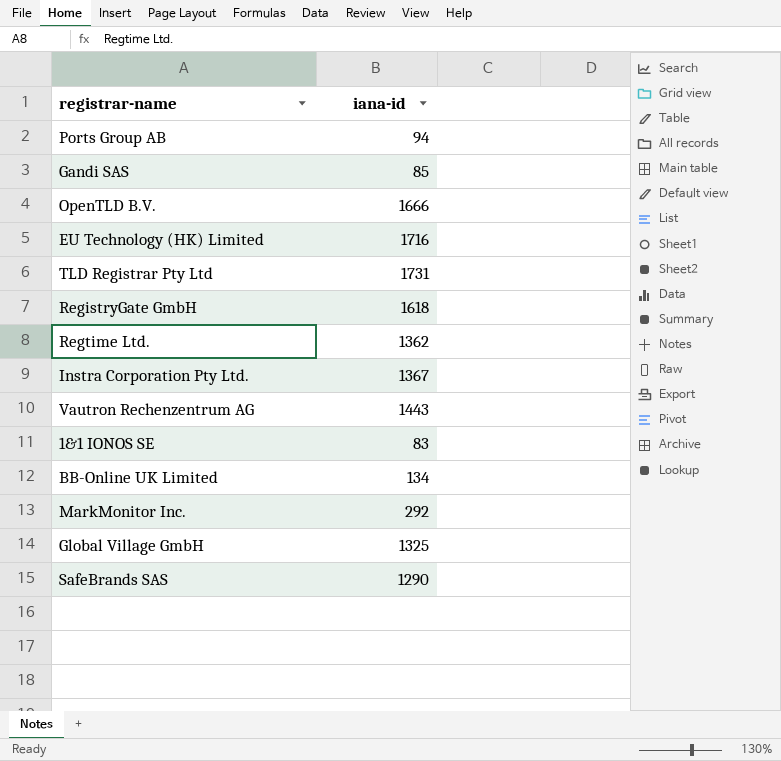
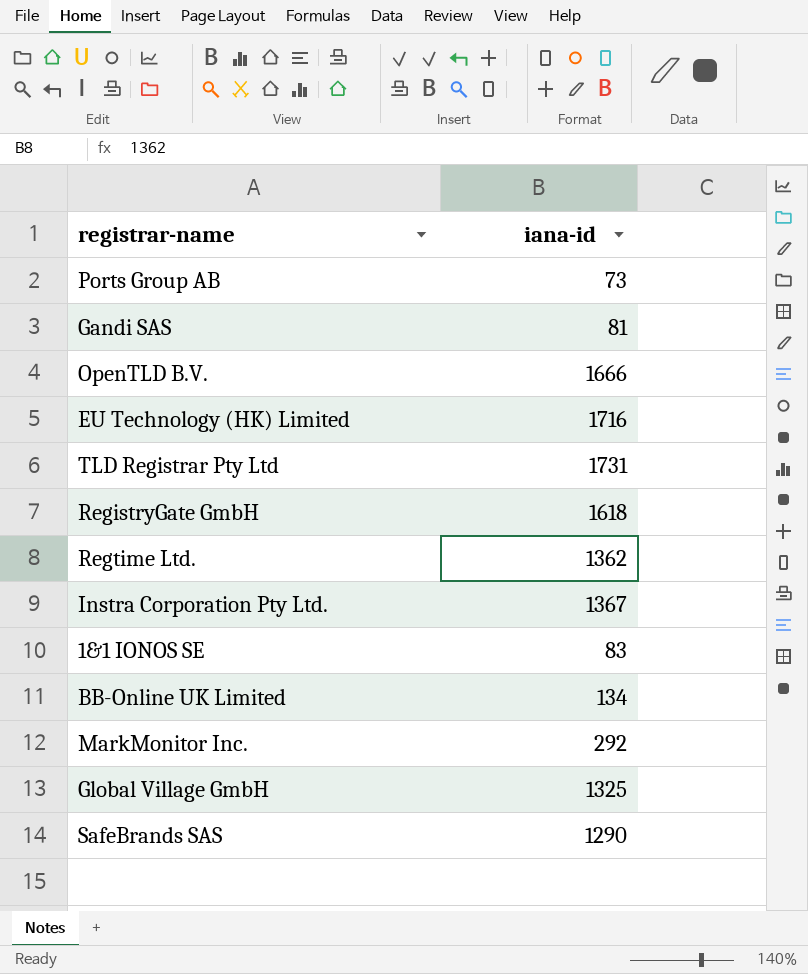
row Vautron Rechenzentrum AG: 1443 -> none
Ports Group AB | iana-id: 94 -> 73
Gandi SAS | iana-id: 85 -> 81

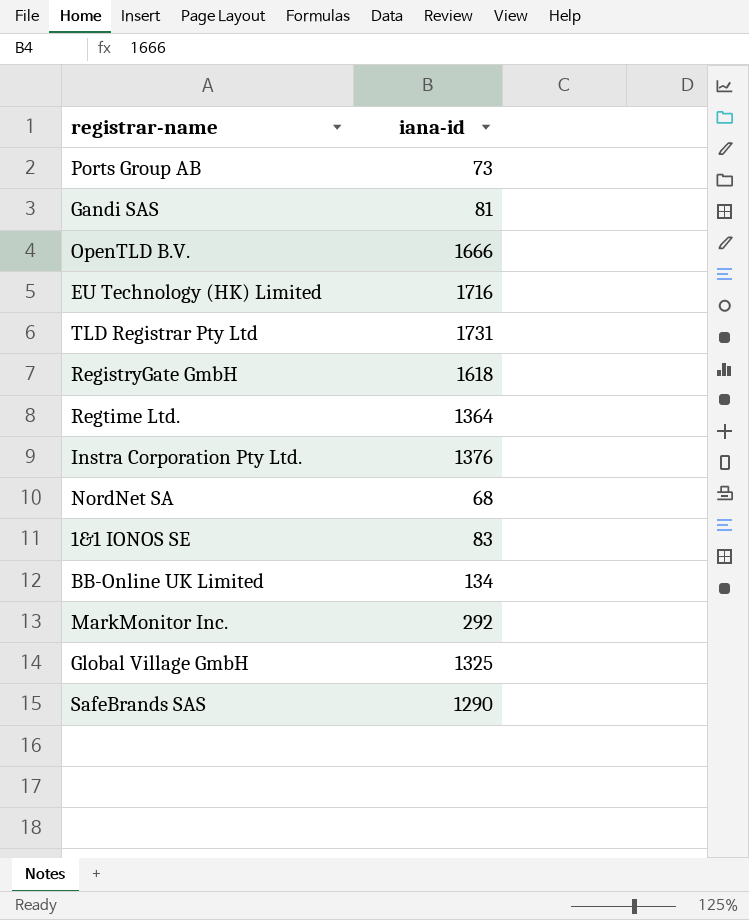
Regtime Ltd. | iana-id: 1362 -> 1364
Instra Corporation Pty Ltd. | iana-id: 1367 -> 1376
row NordNet SA: none -> 68

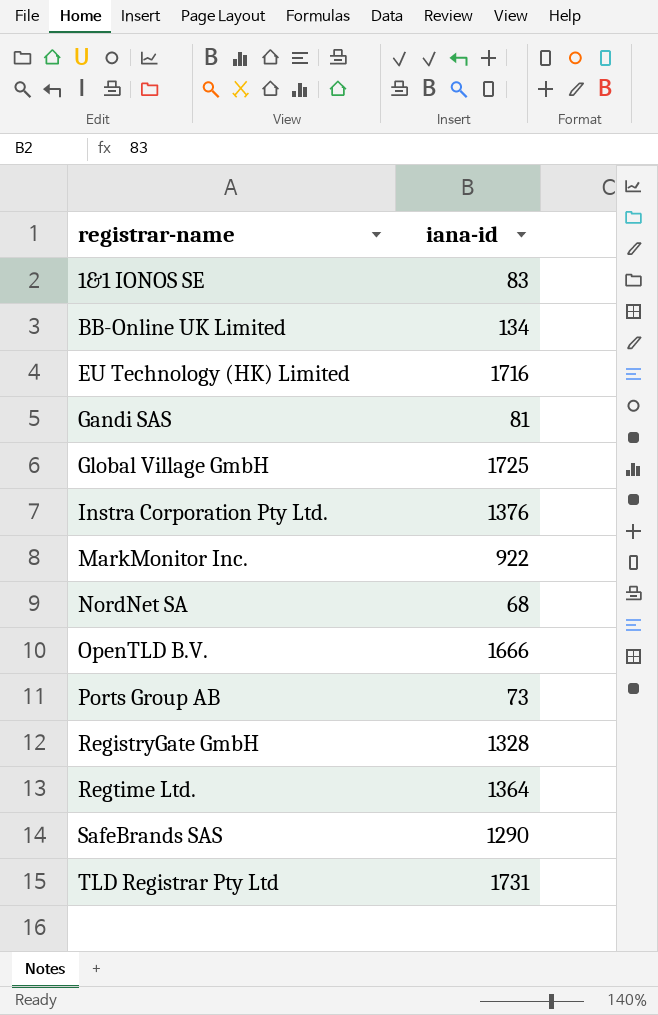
row order: none -> registrar-name ascending
Global Village GmbH | iana-id: 1325 -> 1725
MarkMonitor Inc. | iana-id: 292 -> 922
RegistryGate GmbH | iana-id: 1618 -> 1328

